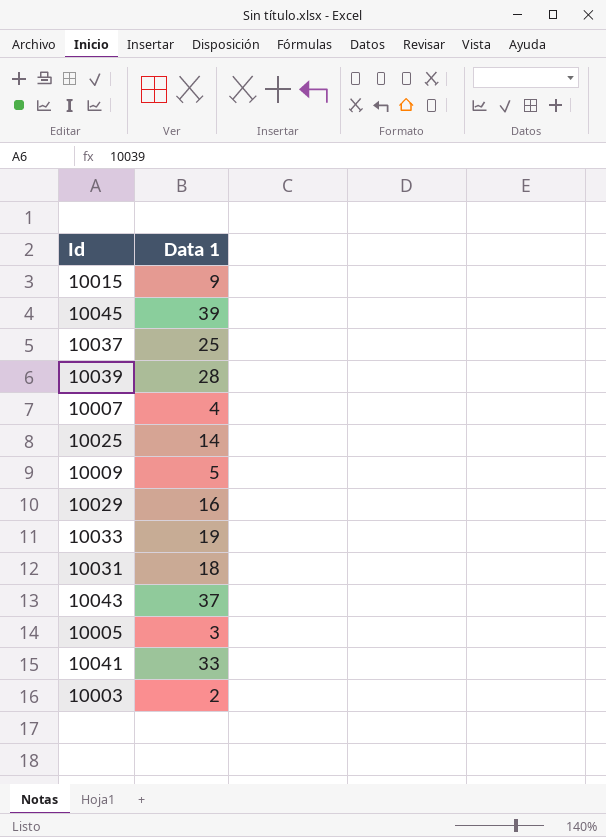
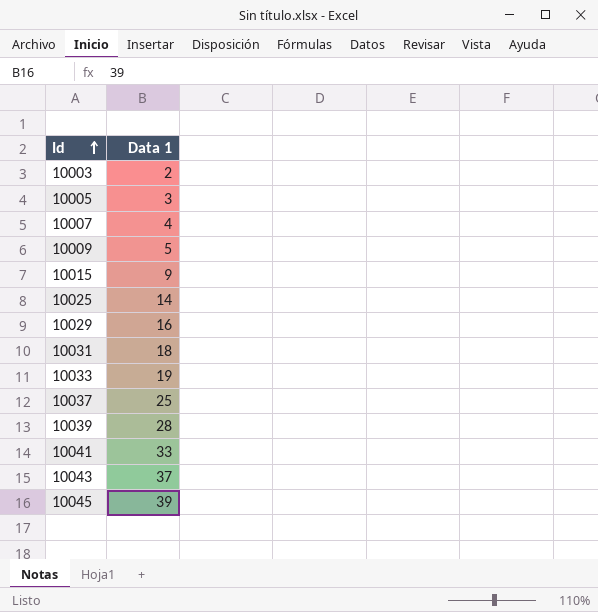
row order: none -> Id ascending

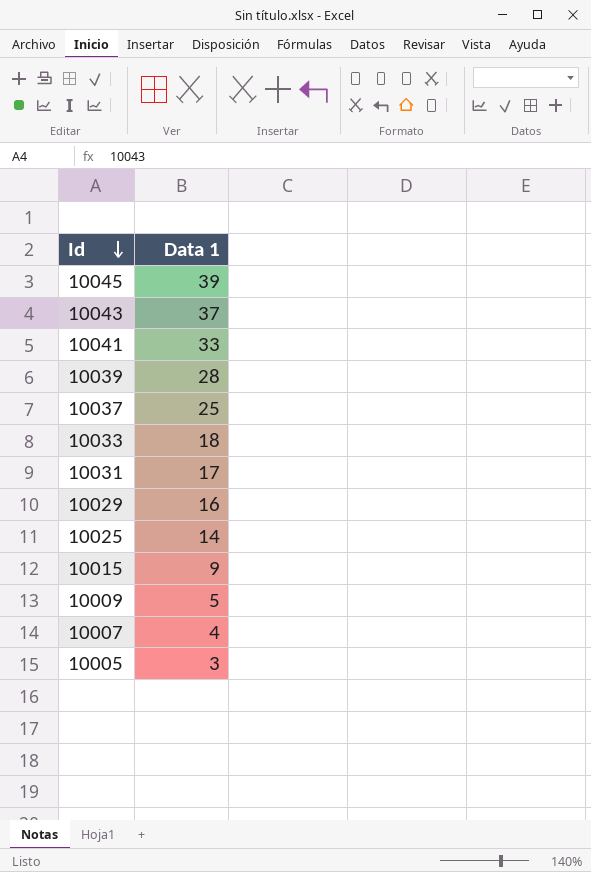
row order: Id ascending -> Id descending
row 10003: 2 -> none
10033 | Data 1: 19 -> 18
10031 | Data 1: 18 -> 17

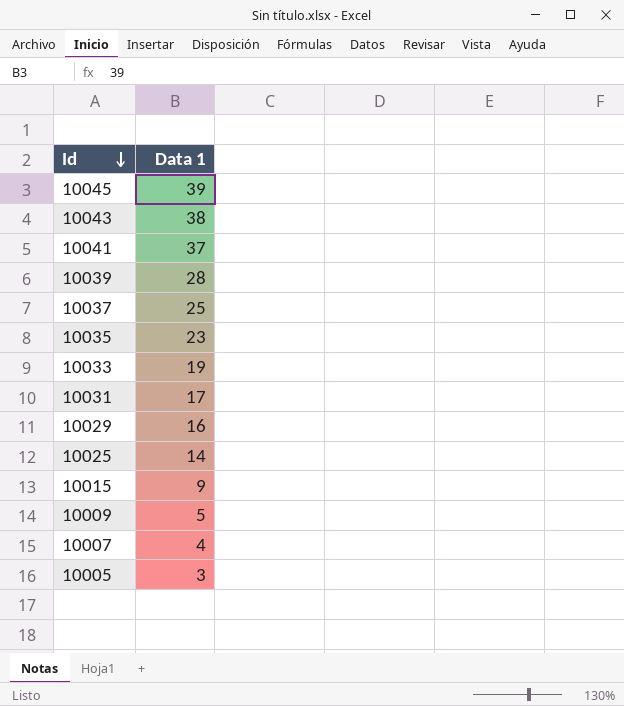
10043 | Data 1: 37 -> 38
10041 | Data 1: 33 -> 37
row 10035: none -> 23
10033 | Data 1: 18 -> 19

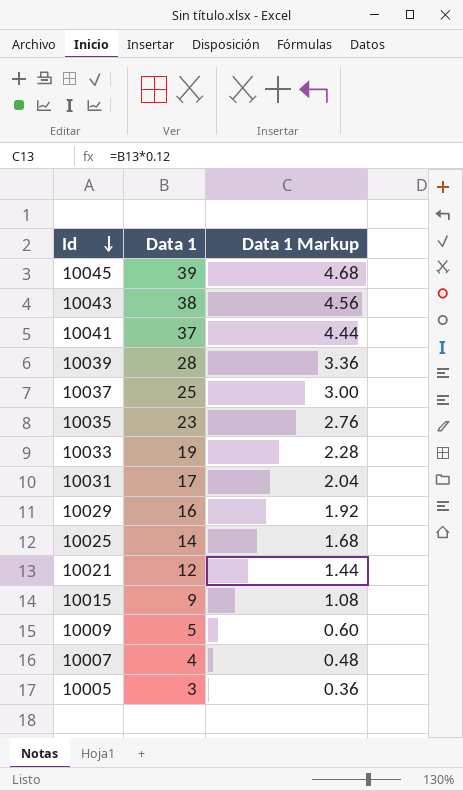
column Data 1 Markup | formula: none -> [Data 1] * 0.12
row 10021: none -> 12 | 1.44

